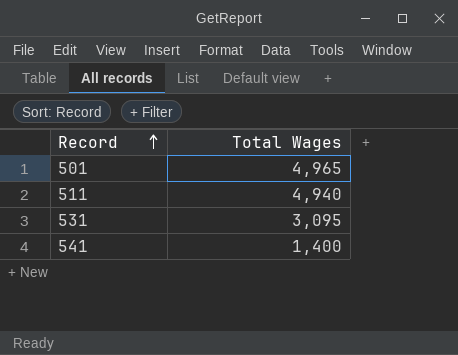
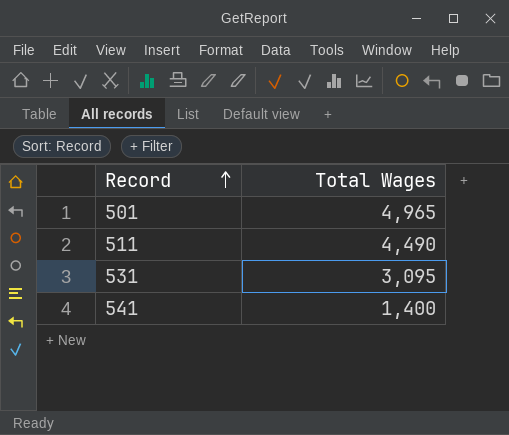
511 | Total Wages: 4,940 -> 4,490

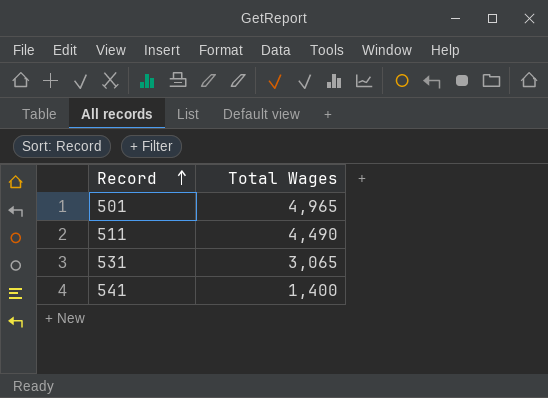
531 | Total Wages: 3,095 -> 3,065

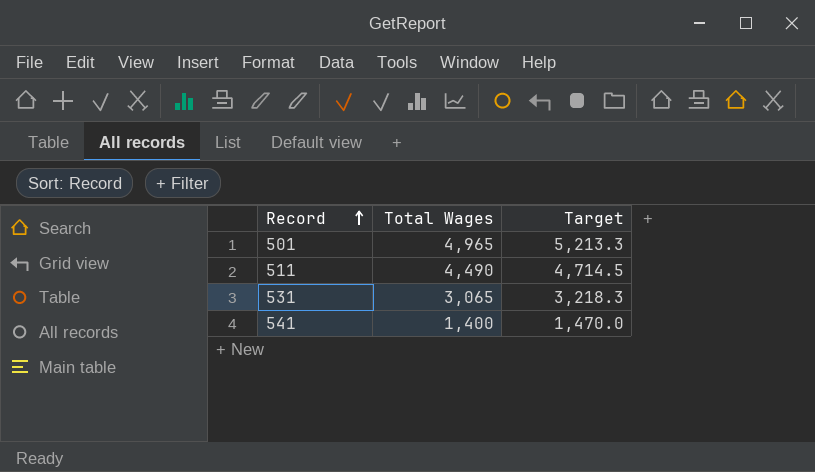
column Target | formula: none -> [Total Wages] * 1.05

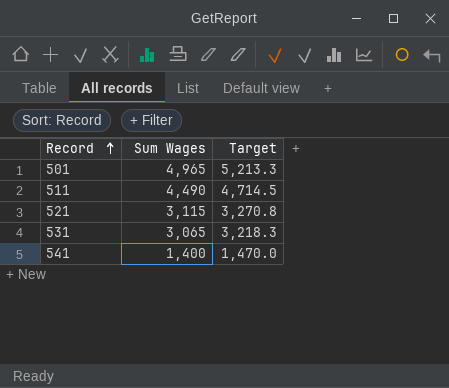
column name: Total Wages -> Sum Wages
row 521: none -> 3,115 | 3,270.8

